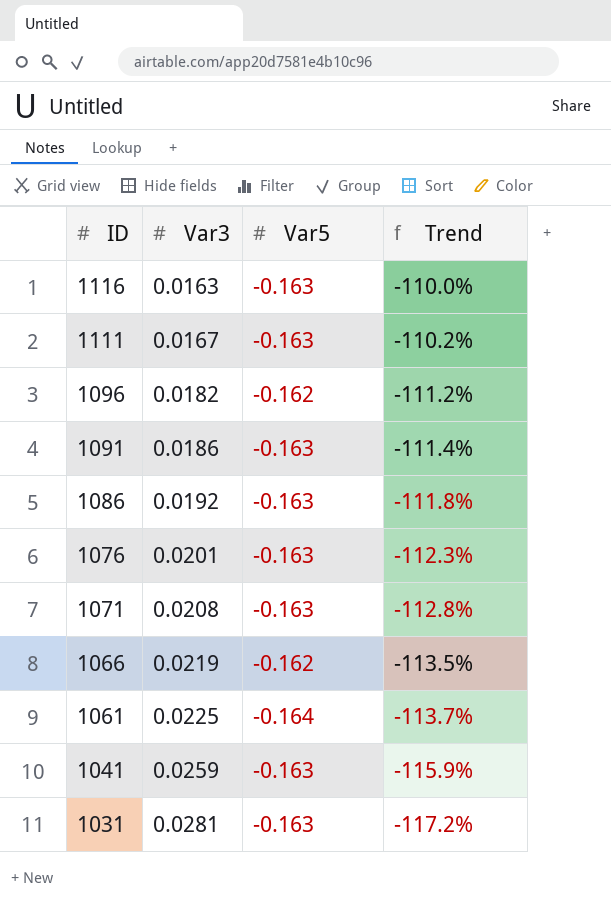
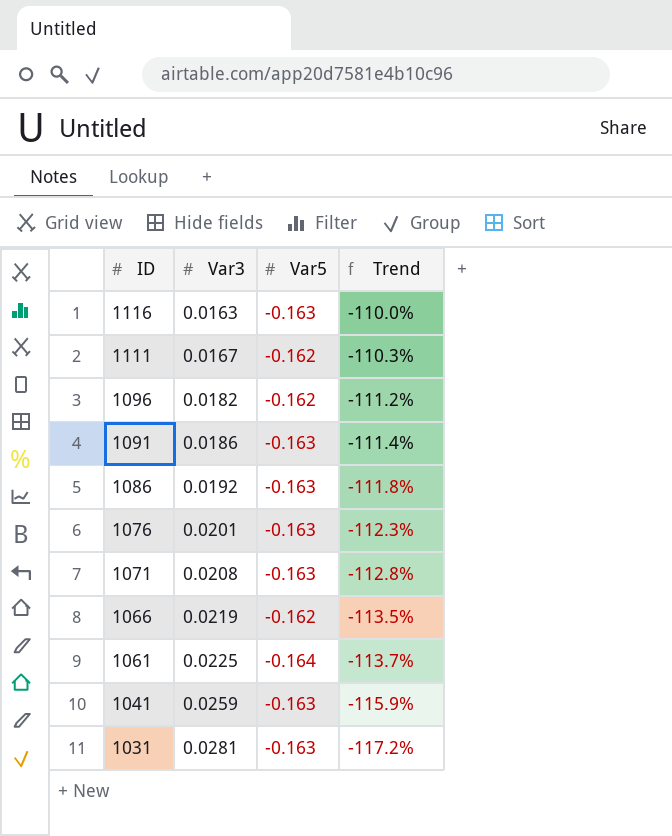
1111 | Var5: -0.163 -> -0.162
1111 | Trend: -110.2% -> -110.3%

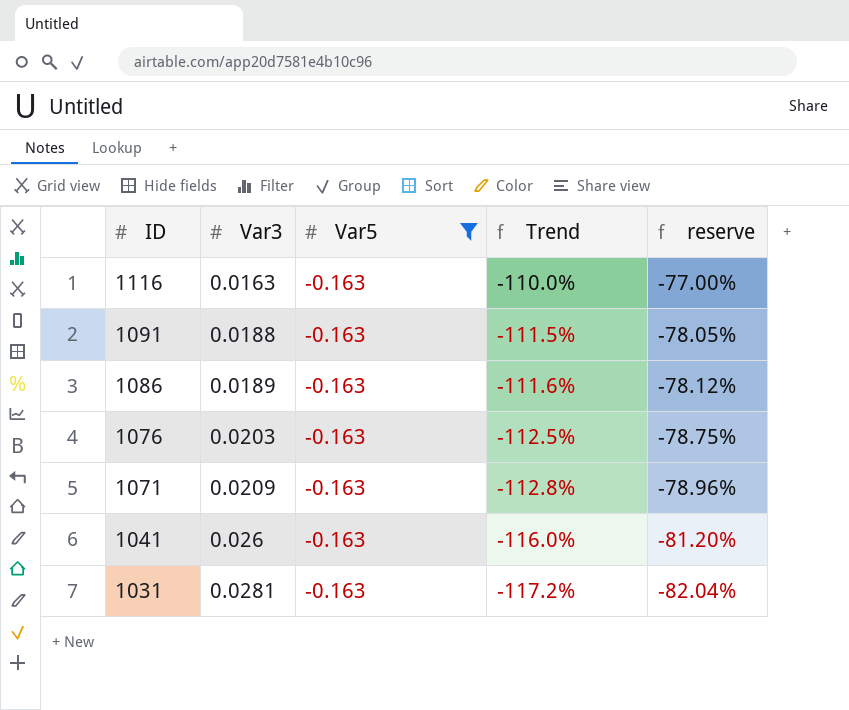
filter: none -> Var5 = -0.163
column reserve | formula: none -> [Trend] * 0.7
1091 | Var3: 0.0186 -> 0.0188
1091 | Trend: -111.4% -> -111.5%
1086 | Var3: 0.0192 -> 0.0189
1086 | Trend: -111.8% -> -111.6%
1076 | Var3: 0.0201 -> 0.0203
1076 | Trend: -112.3% -> -112.5%
1071 | Var3: 0.0208 -> 0.0209
1041 | Var3: 0.0259 -> 0.026
1041 | Trend: -115.9% -> -116.0%

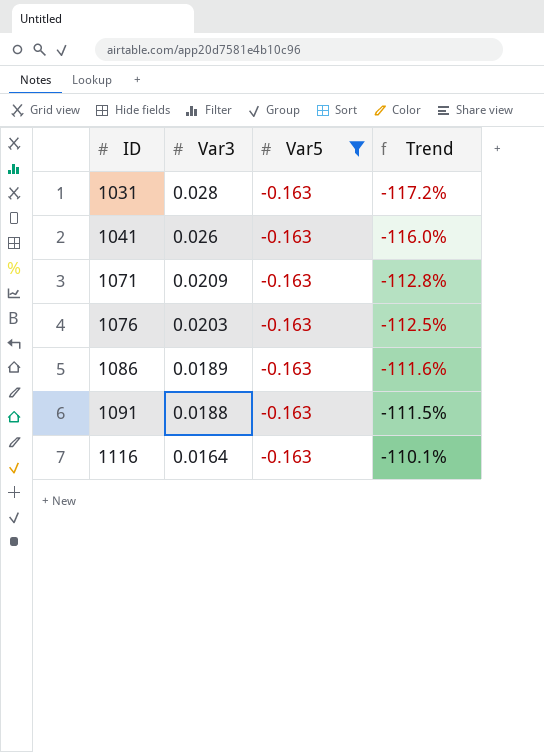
row order: ID descending -> ID ascending
column reserve | formula: [Trend] * 0.7 -> none
1031 | Var3: 0.0281 -> 0.028
1116 | Var3: 0.0163 -> 0.0164
1116 | Trend: -110.0% -> -110.1%

